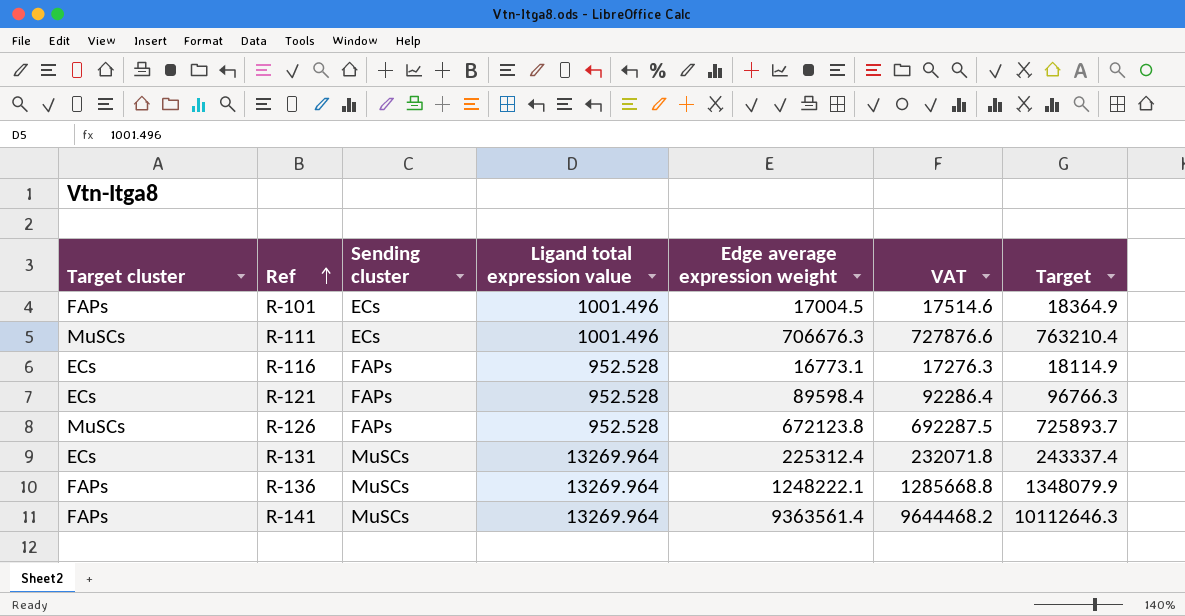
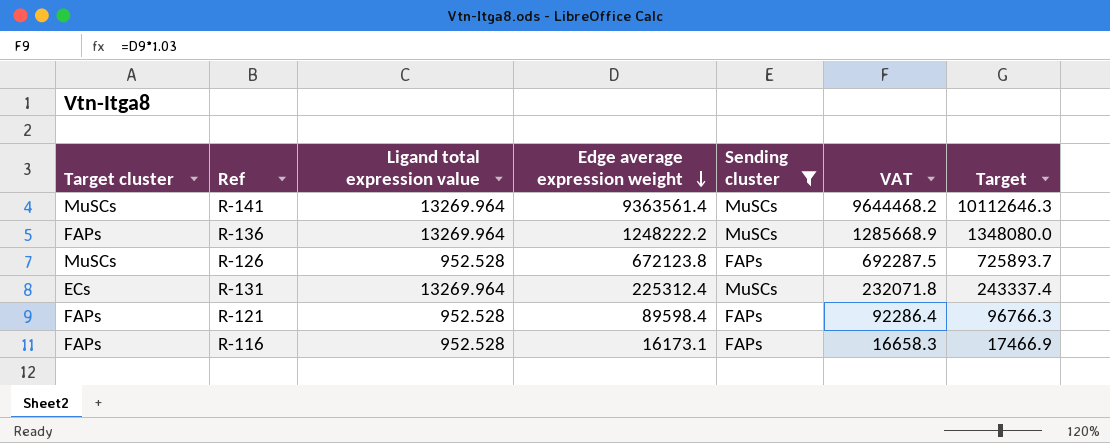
filter: none -> Sending cluster != ECs
row order: Ref ascending -> Edge average expression weight descending
column Sending cluster | position: 3 -> 5
R-141 | Target cluster: FAPs -> MuSCs
R-136 | Edge average expression weight: 1248222.1 -> 1248222.2
R-136 | VAT: 1285668.8 -> 1285668.9
R-136 | Target: 1348079.9 -> 1348080.0
R-121 | Target cluster: ECs -> FAPs
R-116 | Target cluster: ECs -> FAPs
R-116 | Edge average expression weight: 16773.1 -> 16173.1
R-116 | VAT: 17276.3 -> 16658.3
R-116 | Target: 18114.9 -> 17466.9

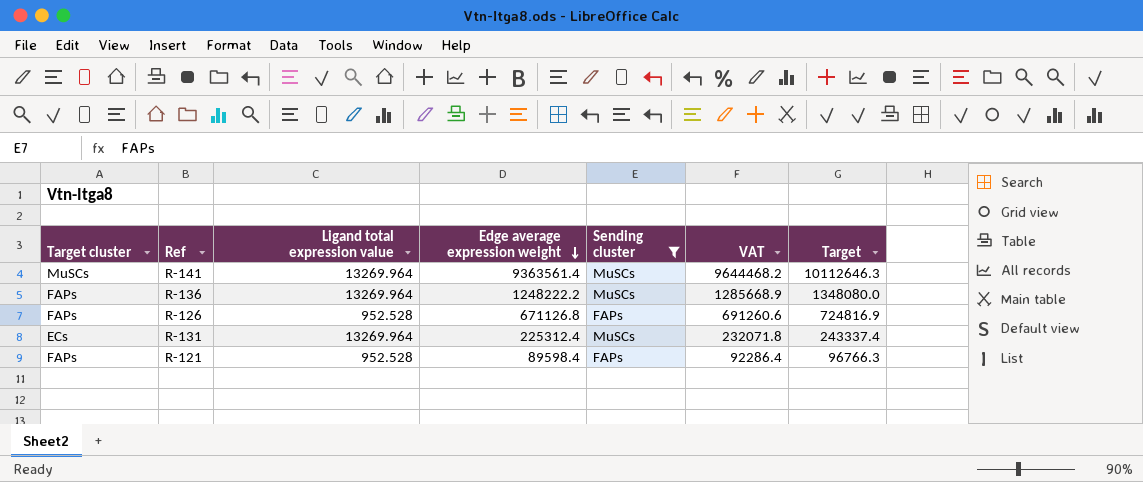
row R-116: FAPs | 952.528 | 16173.1 | FAPs | 16658.3 | 17466.9 -> none
R-126 | Target cluster: MuSCs -> FAPs
R-126 | Edge average expression weight: 672123.8 -> 671126.8
R-126 | VAT: 692287.5 -> 691260.6
R-126 | Target: 725893.7 -> 724816.9

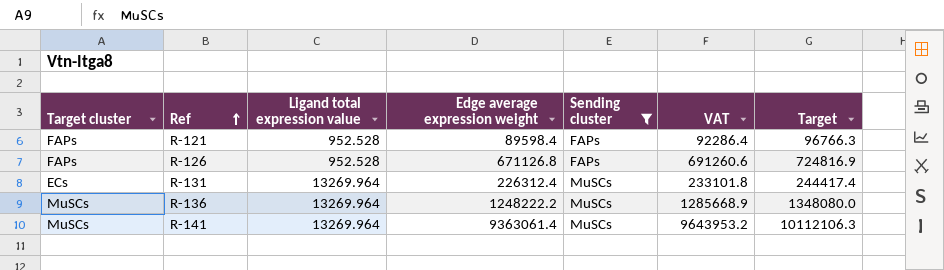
row order: Edge average expression weight descending -> Ref ascending
R-131 | Edge average expression weight: 225312.4 -> 226312.4
R-131 | VAT: 232071.8 -> 233101.8
R-131 | Target: 243337.4 -> 244417.4
R-136 | Target cluster: FAPs -> MuSCs
R-141 | Edge average expression weight: 9363561.4 -> 9363061.4
R-141 | VAT: 9644468.2 -> 9643953.2
R-141 | Target: 10112646.3 -> 10112106.3

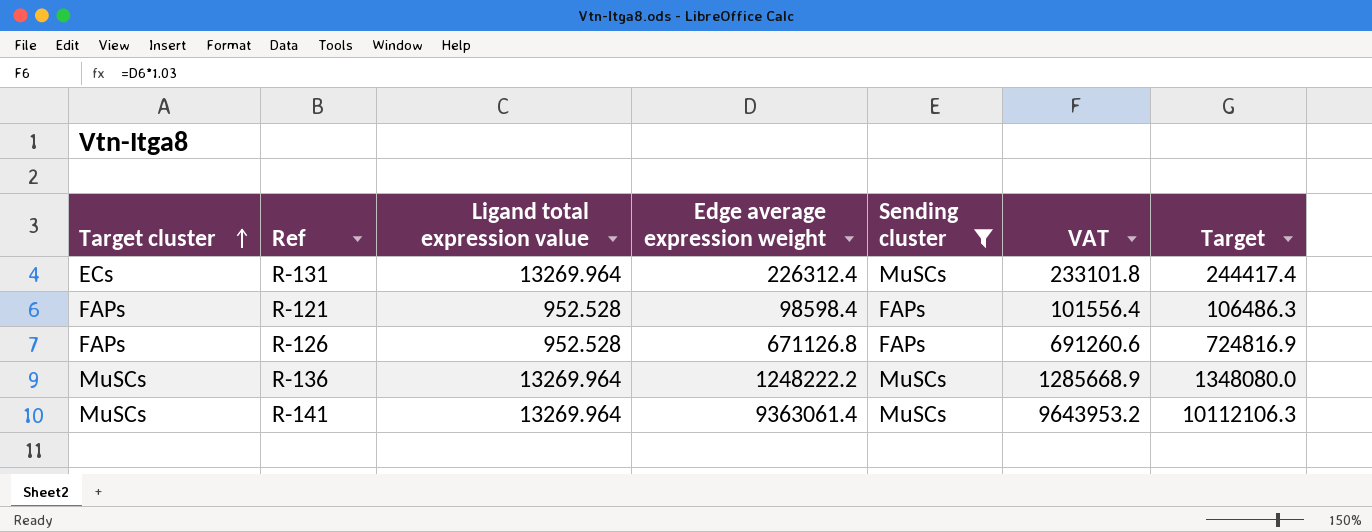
row order: Ref ascending -> Target cluster ascending
R-121 | Edge average expression weight: 89598.4 -> 98598.4
R-121 | VAT: 92286.4 -> 101556.4
R-121 | Target: 96766.3 -> 106486.3

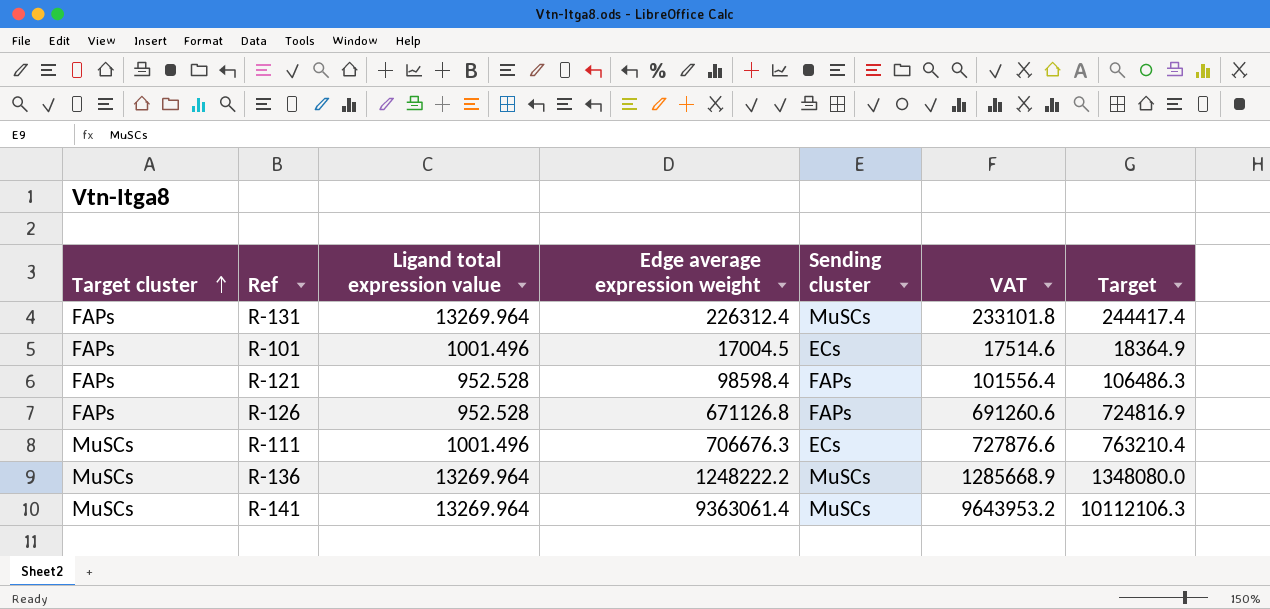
filter: Sending cluster != ECs -> none
R-131 | Target cluster: ECs -> FAPs

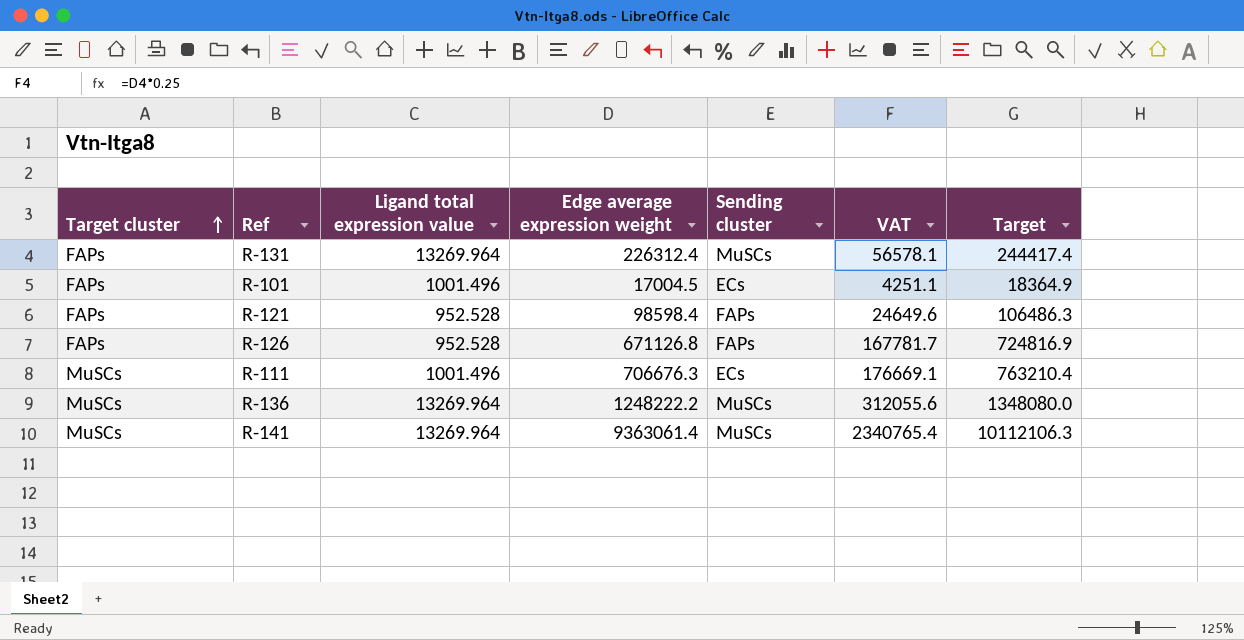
column VAT | formula: [Edge average expression weight] * 1.03 -> [Edge average expression weight] * 0.25

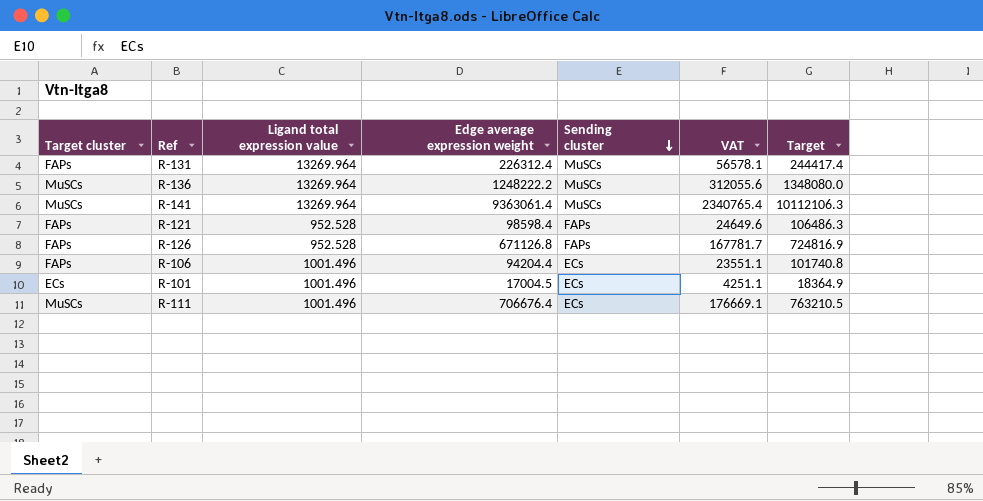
row order: Target cluster ascending -> Sending cluster descending
row R-106: none -> FAPs | 1001.496 | 94204.4 | ECs | 23551.1 | 101740.8
R-101 | Target cluster: FAPs -> ECs
R-111 | Edge average expression weight: 706676.3 -> 706676.4
R-111 | Target: 763210.4 -> 763210.5

